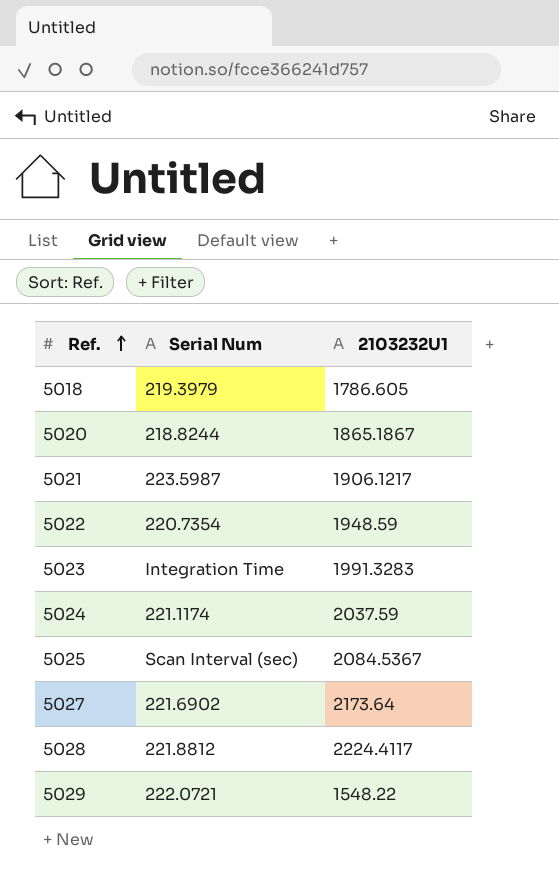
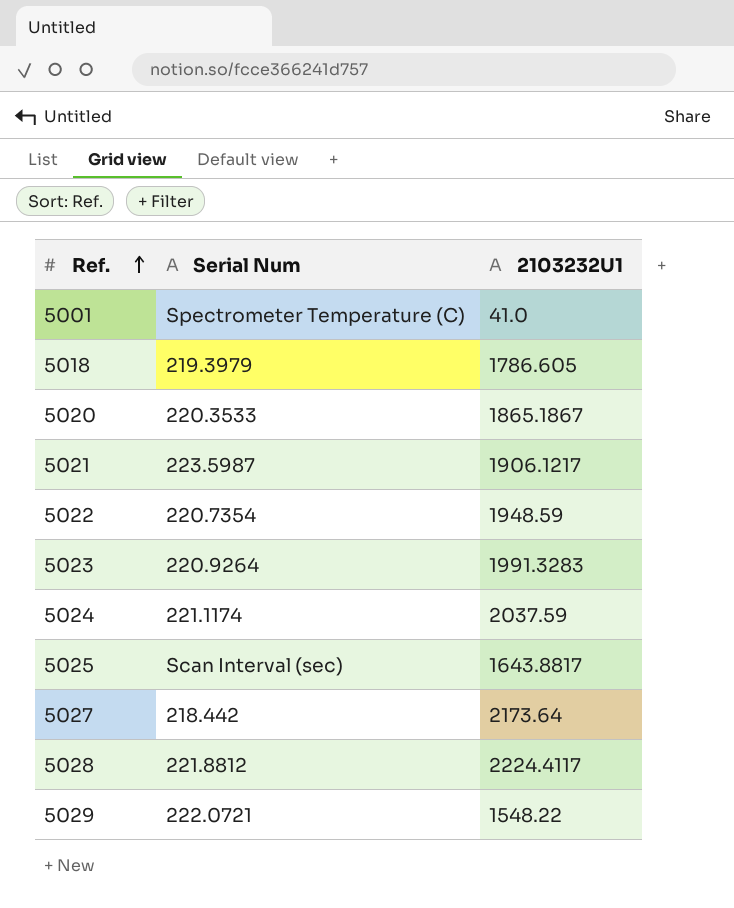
row 5001: none -> Spectrometer Temperature (C) | 41.0
5020 | Serial Num: 218.8244 -> 220.3533
5023 | Serial Num: Integration Time -> 220.9264
5025 | 2103232U1: 2084.5367 -> 1643.8817
5027 | Serial Num: 221.6902 -> 218.442

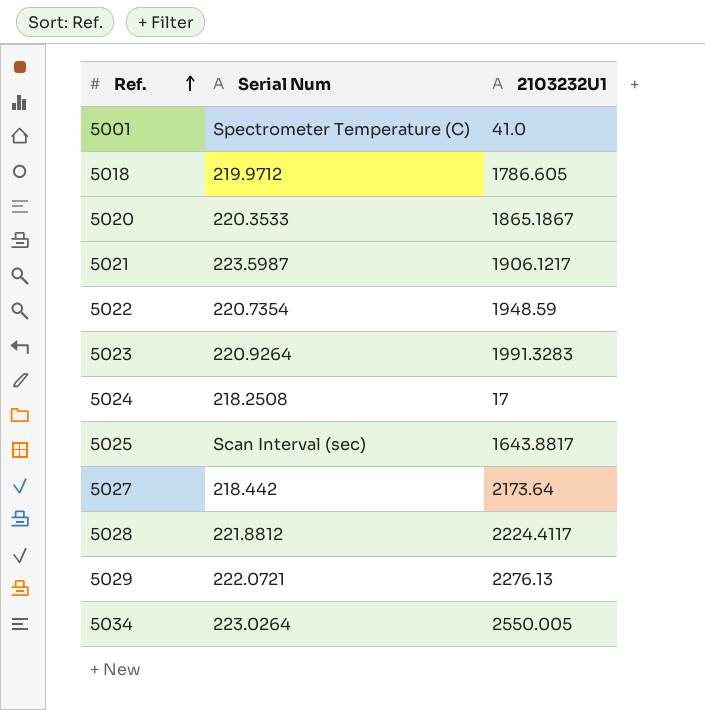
5018 | Serial Num: 219.3979 -> 219.9712
5024 | Serial Num: 221.1174 -> 218.2508
5024 | 2103232U1: 2037.59 -> 17
5029 | 2103232U1: 1548.22 -> 2276.13
row 5034: none -> 223.0264 | 2550.005

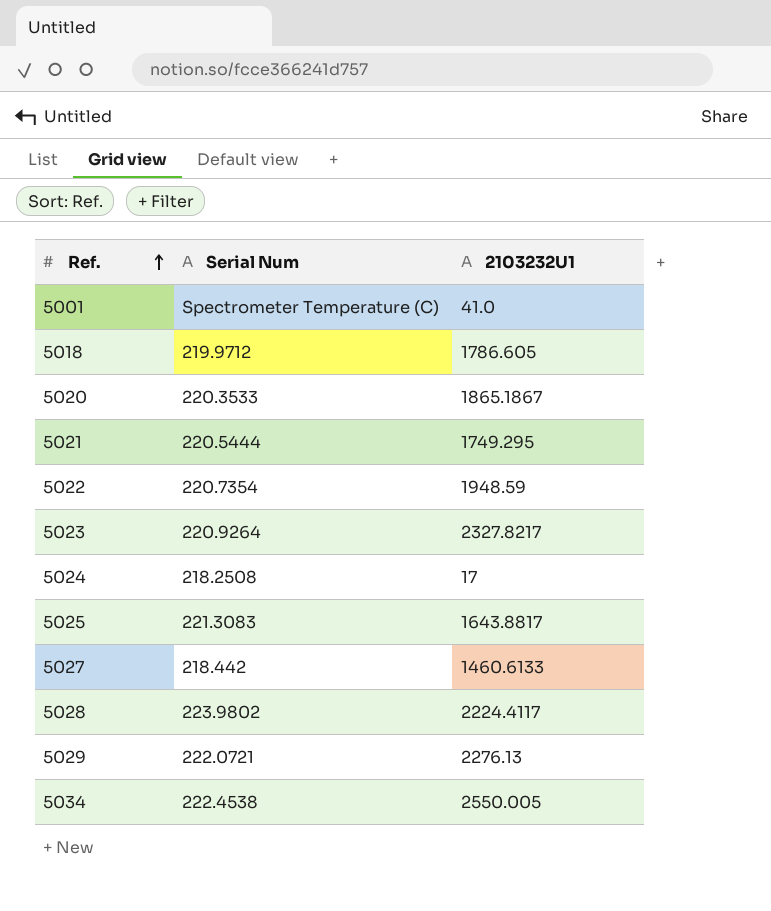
5021 | Serial Num: 223.5987 -> 220.5444
5021 | 2103232U1: 1906.1217 -> 1749.295
5023 | 2103232U1: 1991.3283 -> 2327.8217
5025 | Serial Num: Scan Interval (sec) -> 221.3083
5027 | 2103232U1: 2173.64 -> 1460.6133
5028 | Serial Num: 221.8812 -> 223.9802
5034 | Serial Num: 223.0264 -> 222.4538

